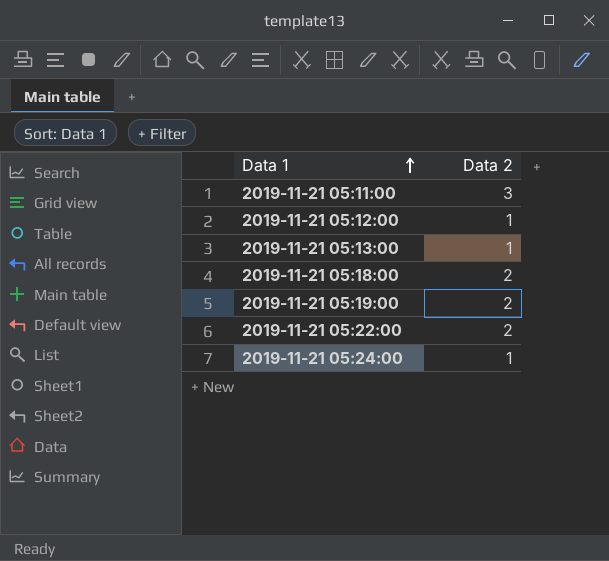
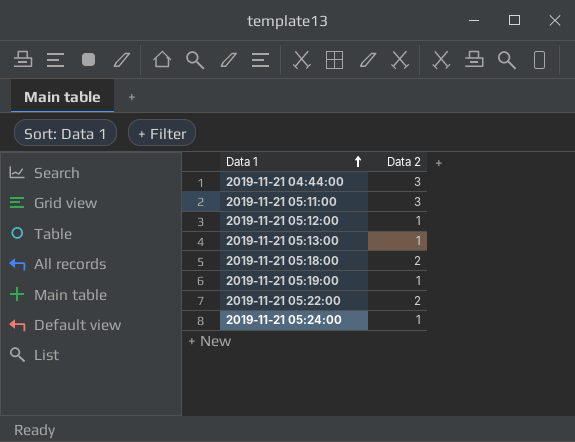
row 2019-11-21 04:44:00: none -> 3
2019-11-21 05:19:00 | Data 2: 2 -> 1

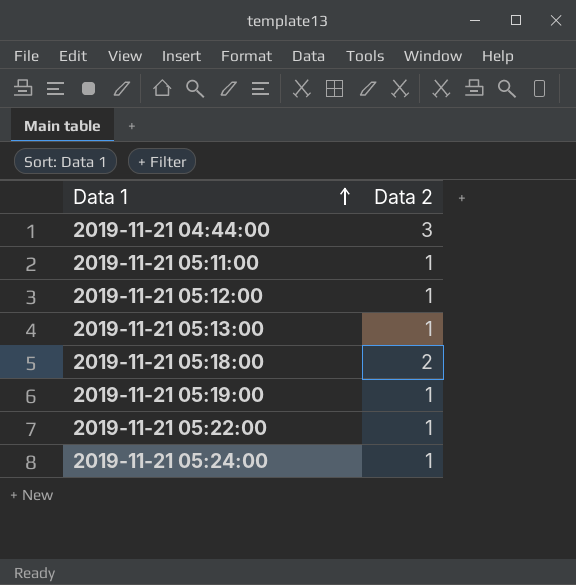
2019-11-21 05:11:00 | Data 2: 3 -> 1
2019-11-21 05:22:00 | Data 2: 2 -> 1

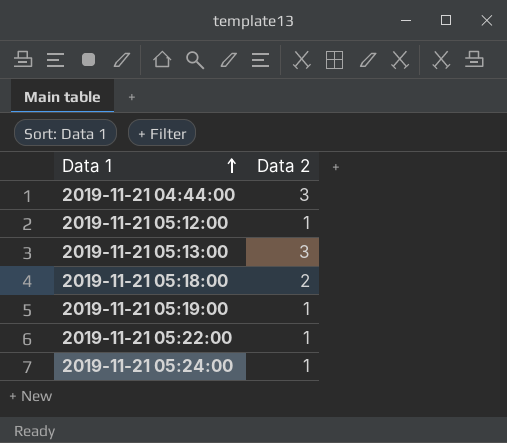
row 2019-11-21 05:11:00: 1 -> none
2019-11-21 05:13:00 | Data 2: 1 -> 3

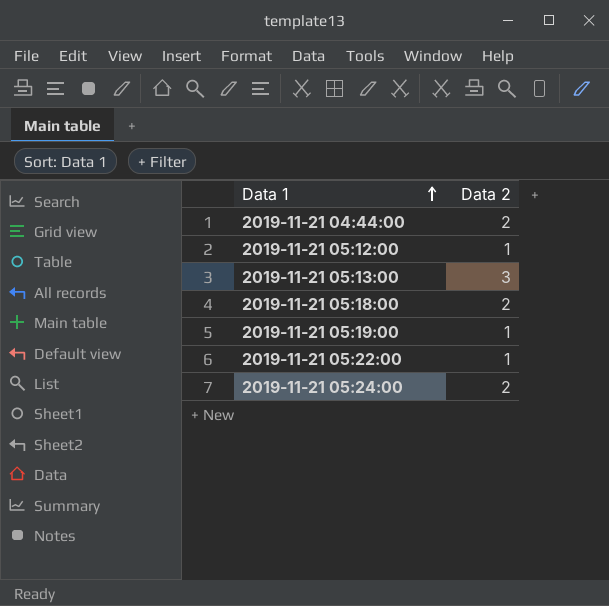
2019-11-21 04:44:00 | Data 2: 3 -> 2
2019-11-21 05:24:00 | Data 2: 1 -> 2

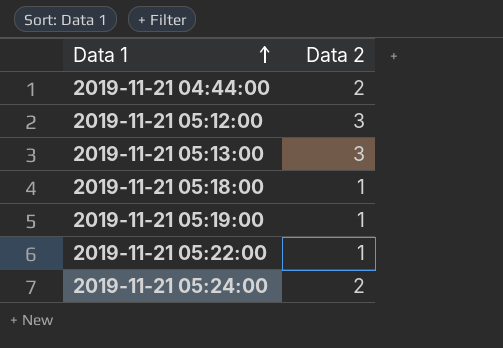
2019-11-21 05:12:00 | Data 2: 1 -> 3
2019-11-21 05:18:00 | Data 2: 2 -> 1

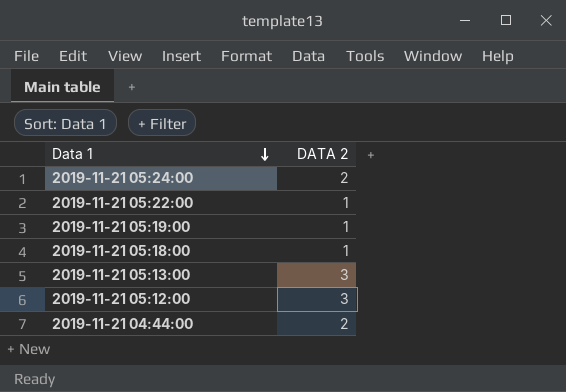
row order: Data 1 ascending -> Data 1 descending
column name: Data 2 -> DATA 2

